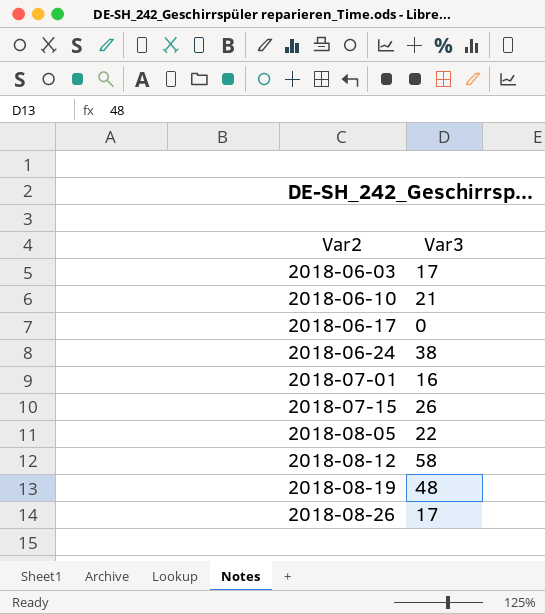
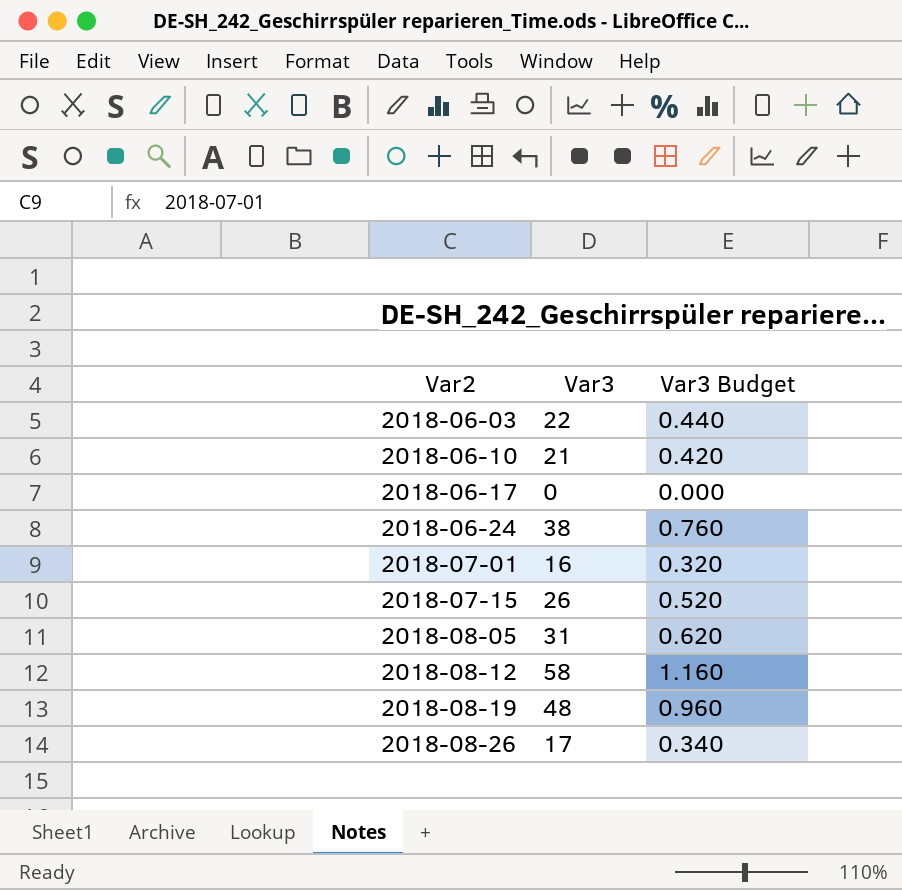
column Var3 Budget | formula: none -> [Var3] * 0.02
2018-06-03 | Var3: 17 -> 22
2018-08-05 | Var3: 22 -> 31

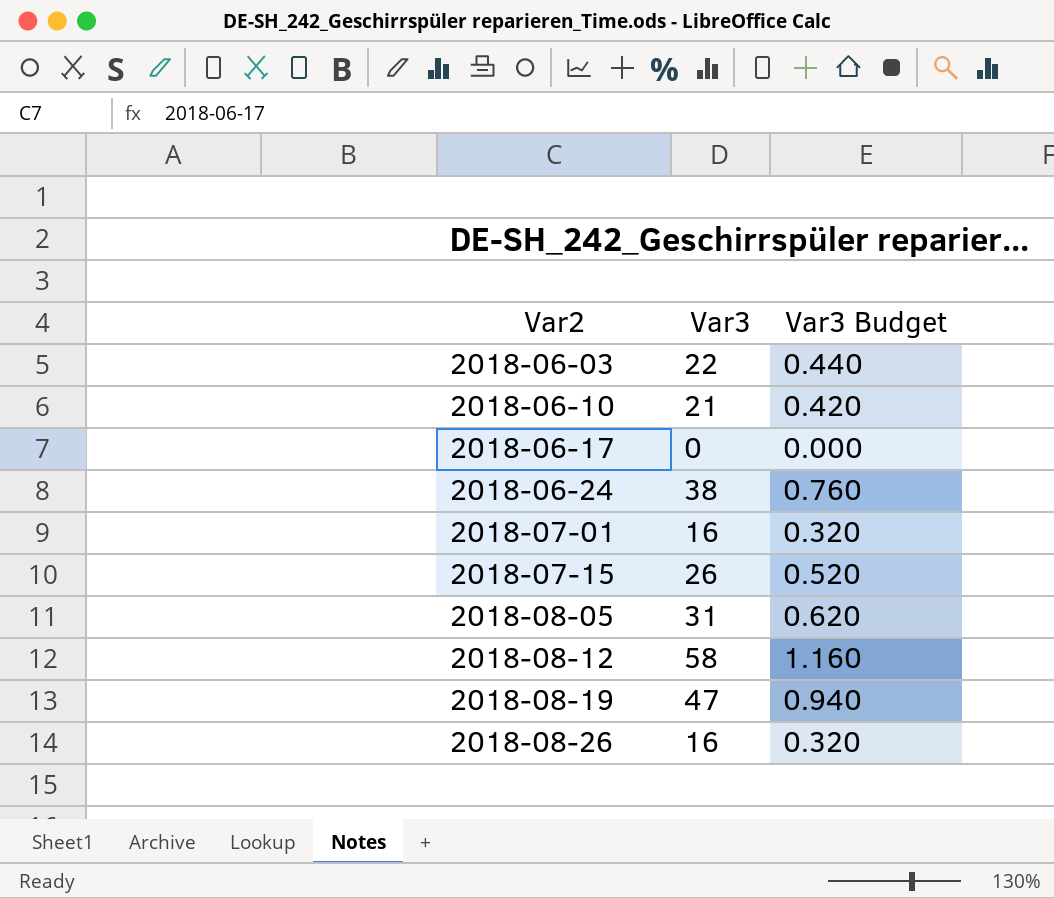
2018-08-19 | Var3: 48 -> 47
2018-08-19 | Var3 Budget: 0.960 -> 0.940
2018-08-26 | Var3: 17 -> 16
2018-08-26 | Var3 Budget: 0.340 -> 0.320

